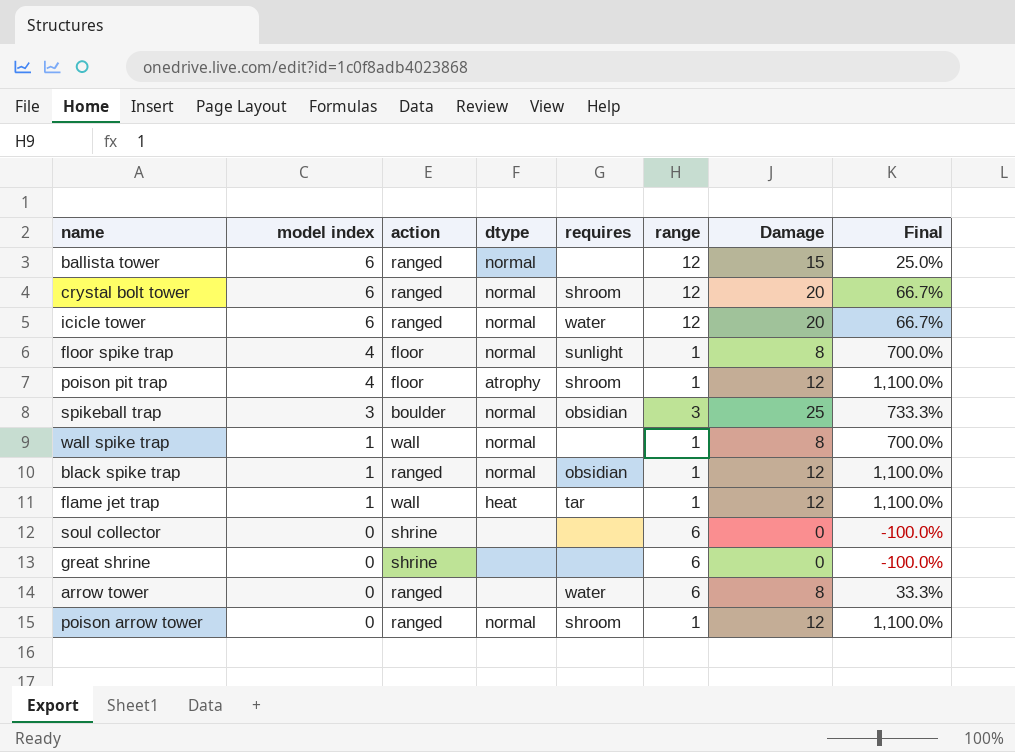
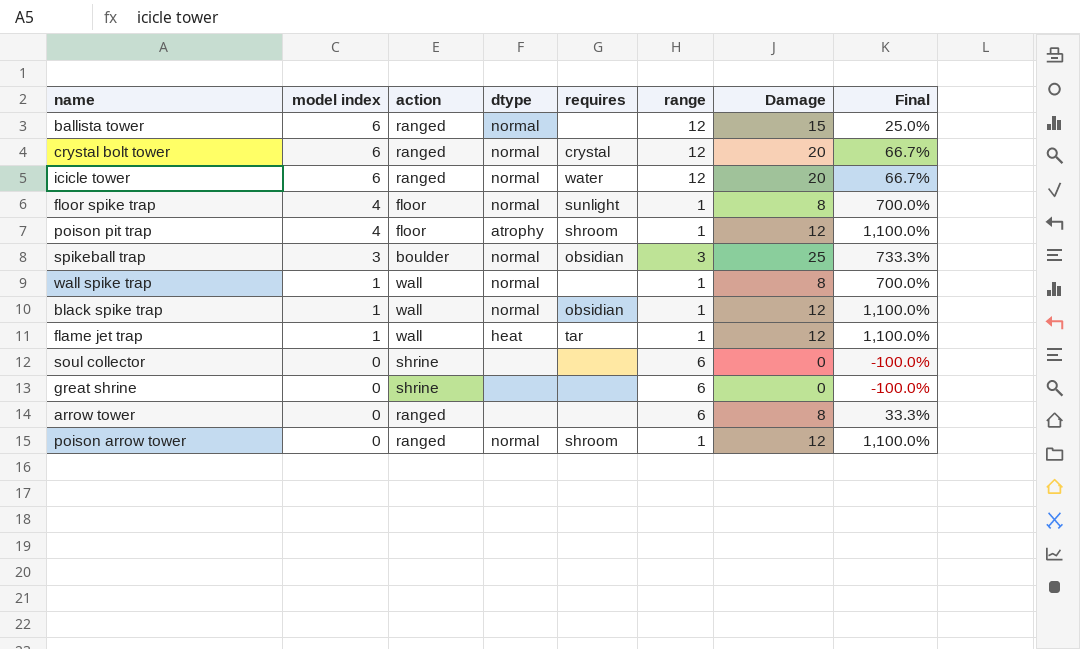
crystal bolt tower | requires: shroom -> crystal
black spike trap | action: ranged -> wall
arrow tower | requires: water -> none

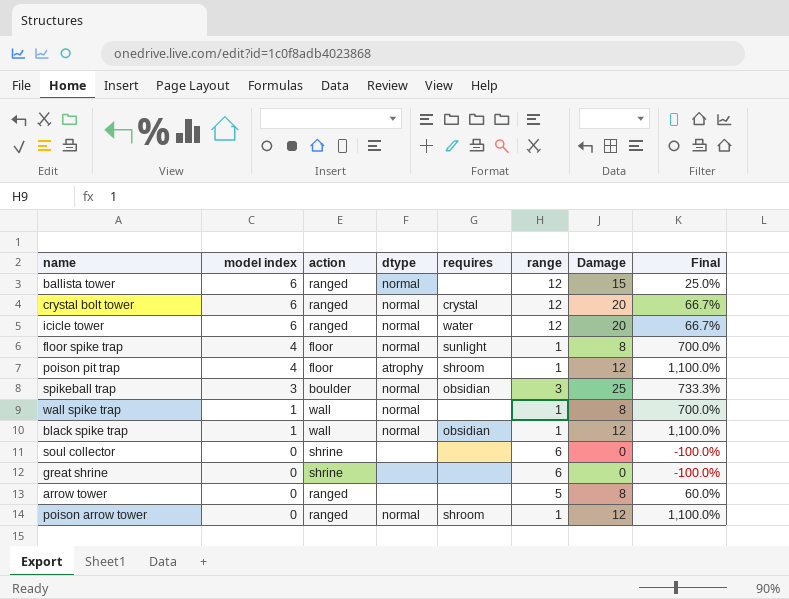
row flame jet trap: 1 | wall | heat | tar | 1 | 12 | 1,100.0% -> none
arrow tower | range: 6 -> 5
arrow tower | Final: 33.3% -> 60.0%

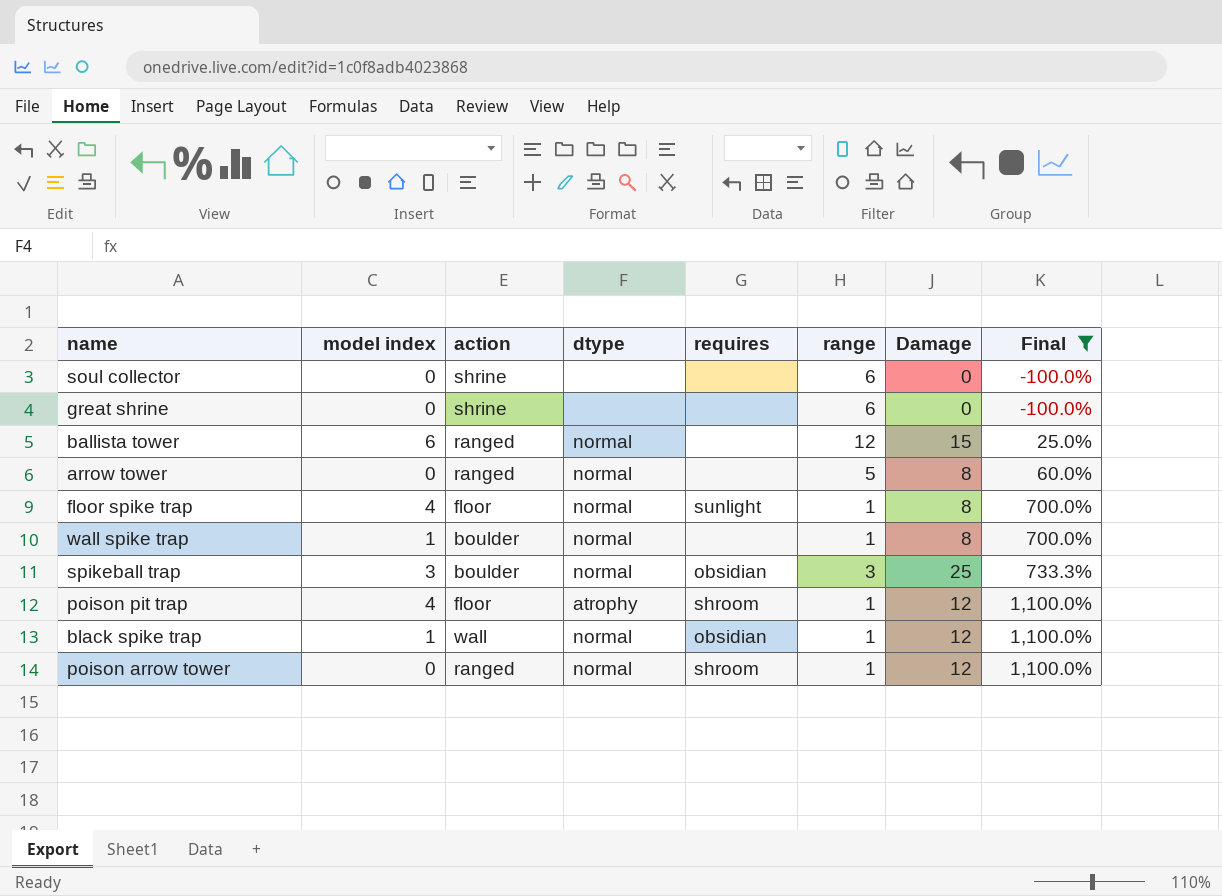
filter: none -> Final != 66.7%
row order: model index descending -> Final ascending
arrow tower | dtype: none -> normal
wall spike trap | action: wall -> boulder

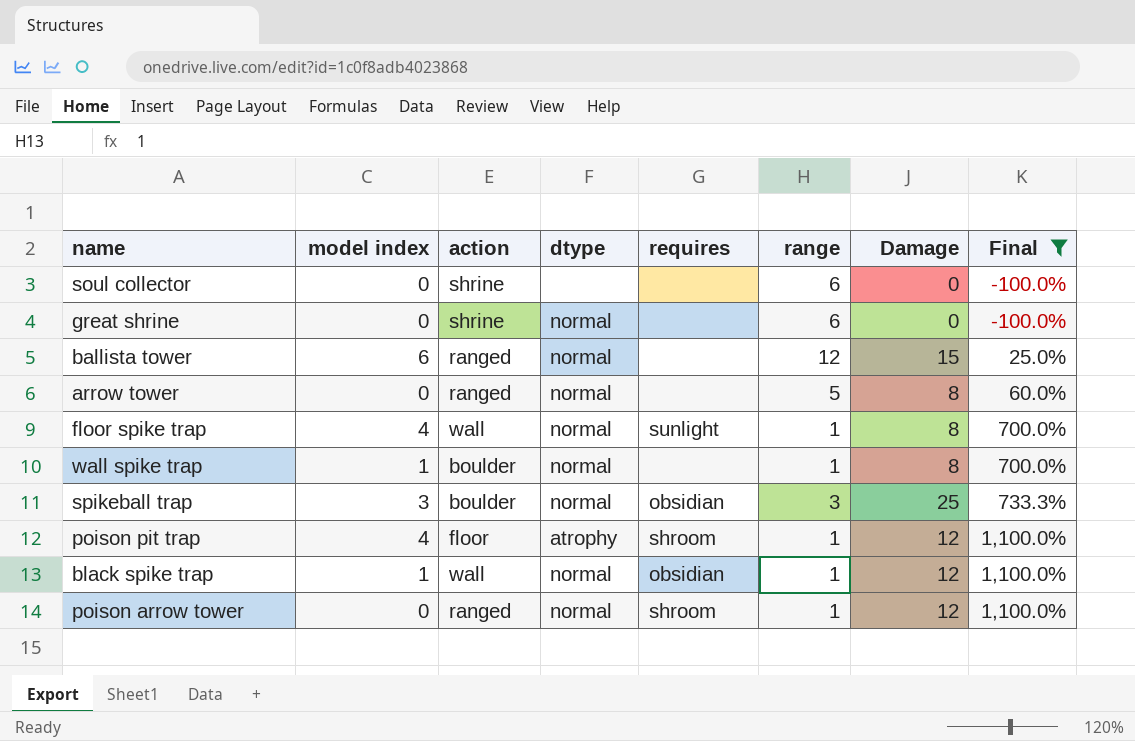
great shrine | dtype: none -> normal
floor spike trap | action: floor -> wall

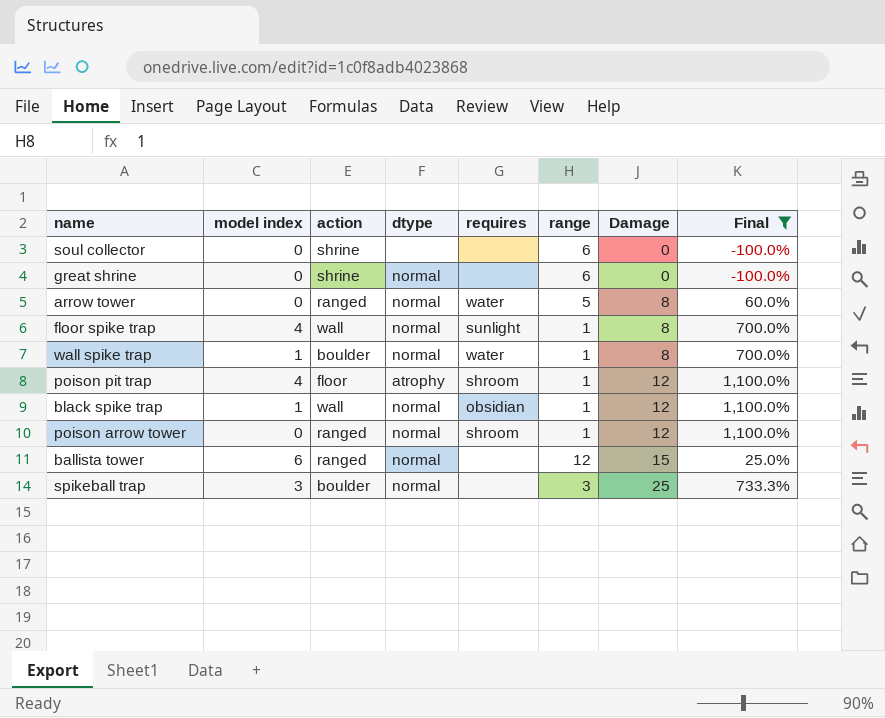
row order: Final ascending -> Damage ascending
arrow tower | requires: none -> water
wall spike trap | requires: none -> water
spikeball trap | requires: obsidian -> none

